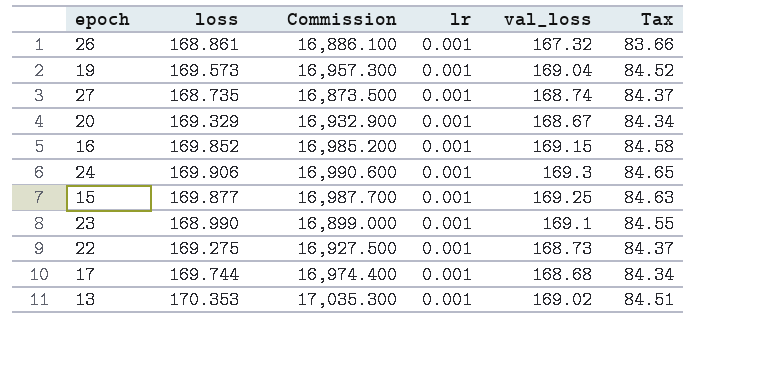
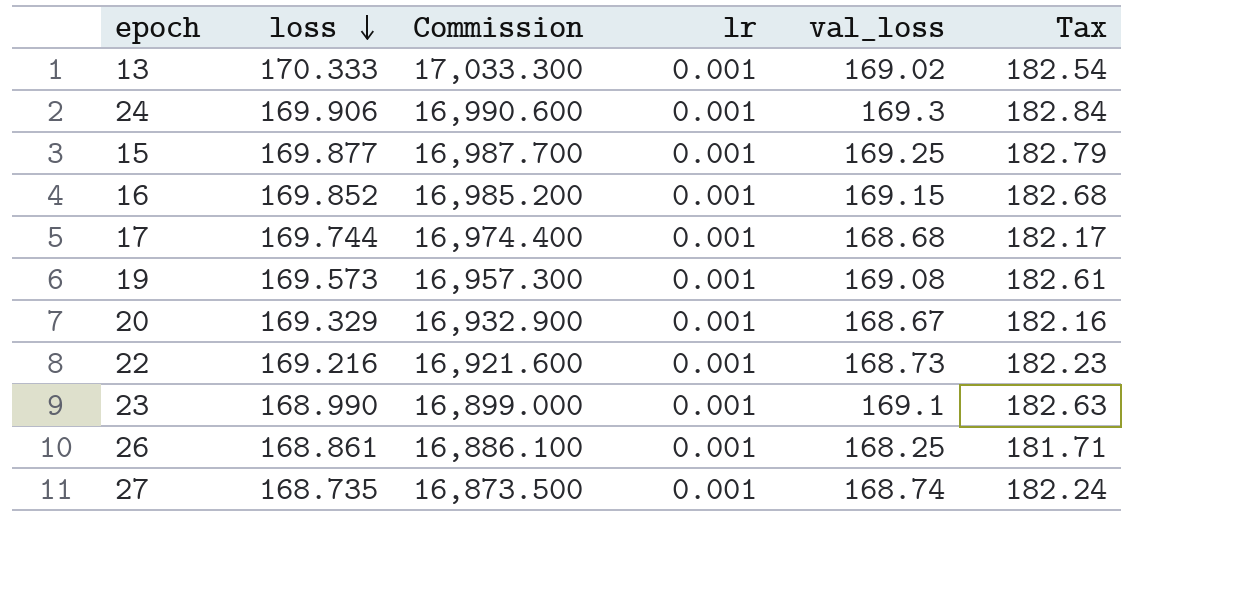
row order: none -> loss descending
column Tax | formula: [val_loss] * 0.5 -> [val_loss] * 1.08
13 | loss: 170.353 -> 170.333
13 | Commission: 17,035.300 -> 17,033.300
19 | val_loss: 169.04 -> 169.08
22 | loss: 169.275 -> 169.216
22 | Commission: 16,927.500 -> 16,921.600
26 | val_loss: 167.32 -> 168.25

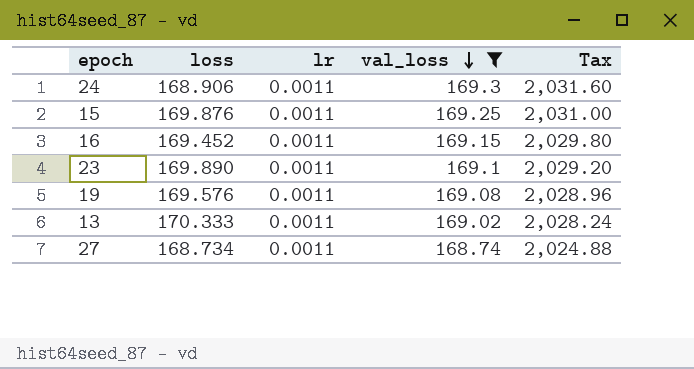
filter: none -> val_loss >= 168.74
row order: loss descending -> val_loss descending
column Commission | formula: [loss] * 100 -> none
column Tax | formula: [val_loss] * 1.08 -> [val_loss] * 12
24 | loss: 169.906 -> 168.906
24 | lr: 0.001 -> 0.0011
15 | loss: 169.877 -> 169.876
15 | lr: 0.001 -> 0.0011
16 | loss: 169.852 -> 169.452
16 | lr: 0.001 -> 0.0011
23 | loss: 168.990 -> 169.890
23 | lr: 0.001 -> 0.0011
19 | loss: 169.573 -> 169.576
19 | lr: 0.001 -> 0.0011
13 | lr: 0.001 -> 0.0011
27 | loss: 168.735 -> 168.734
27 | lr: 0.001 -> 0.0011

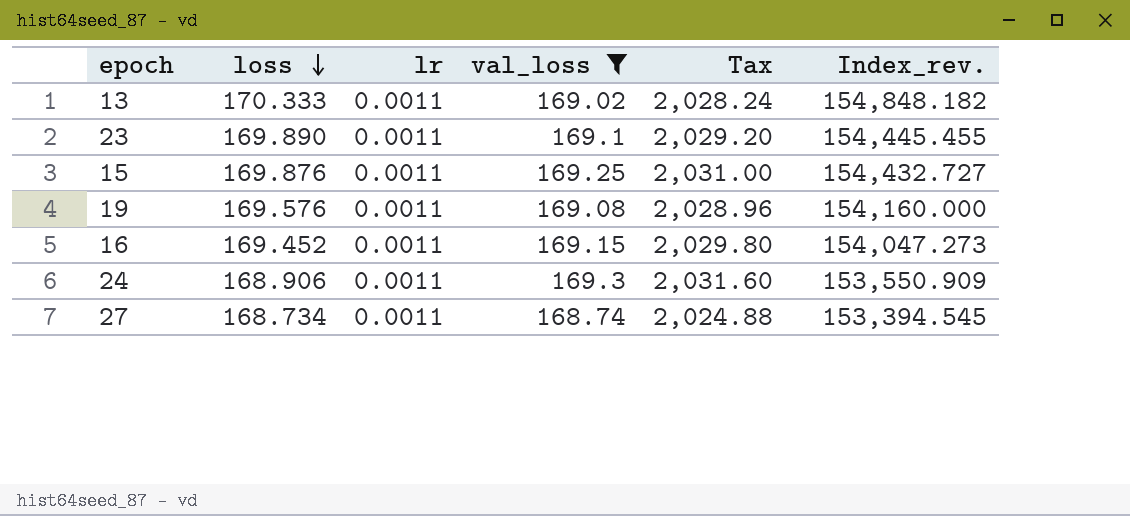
row order: val_loss descending -> loss descending
column Index_rev. | formula: none -> [loss] / [lr]

